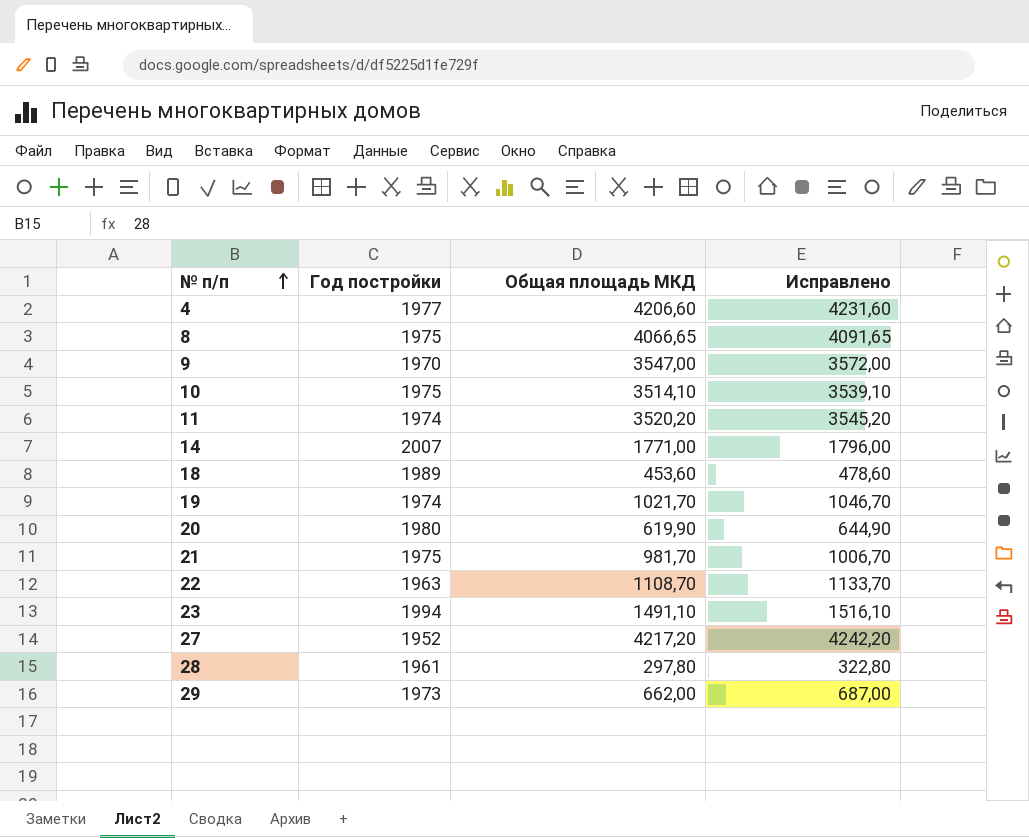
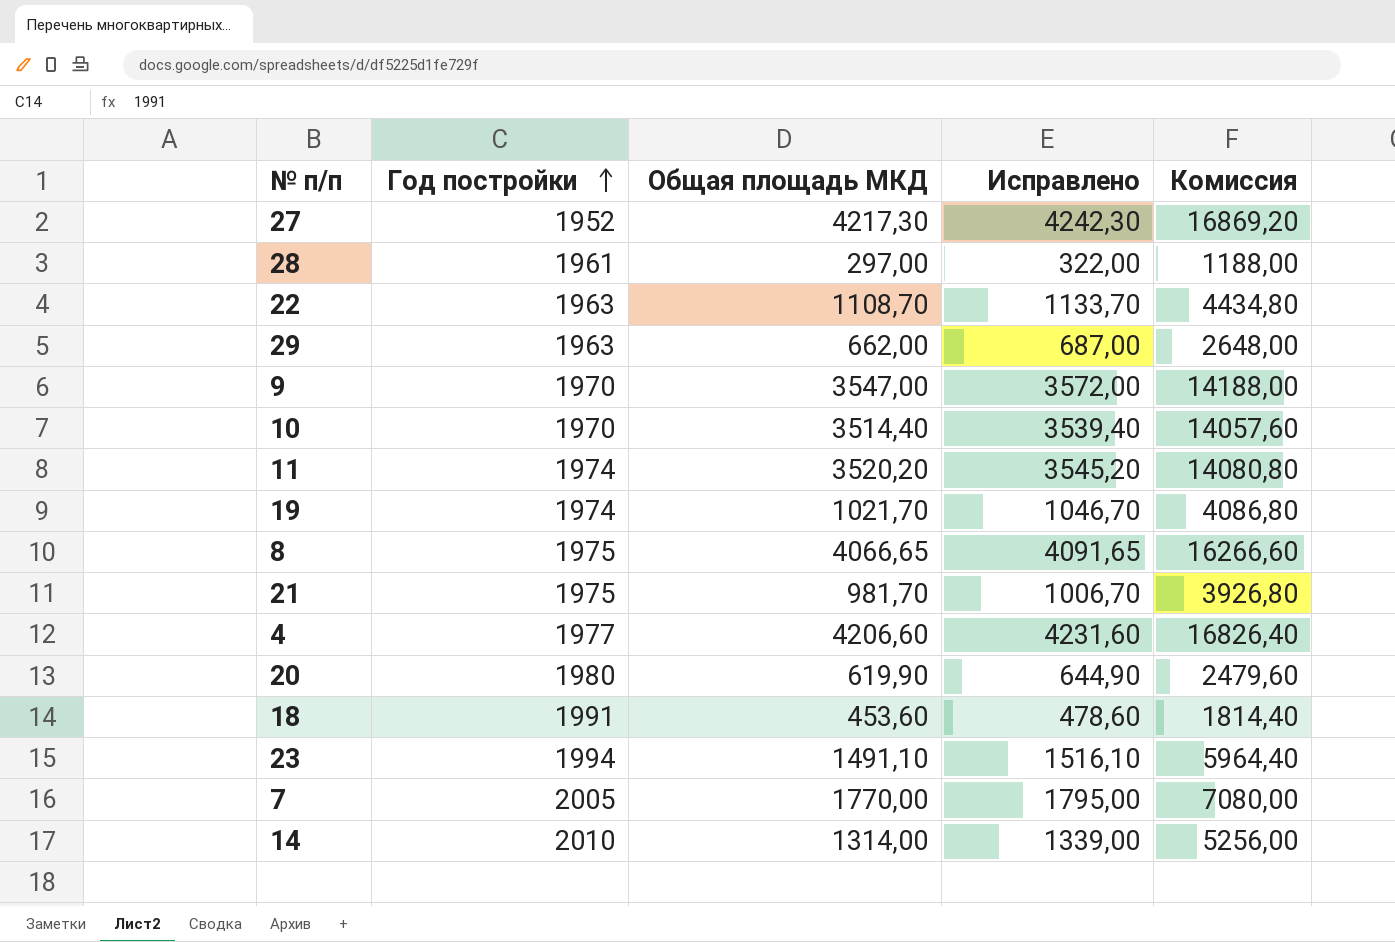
row order: № п/п ascending -> Год постройки ascending
column Комиссия | formula: none -> [Общая площадь МКД] * 4
27 | Общая площадь МКД: 4217,20 -> 4217,30
27 | Исправлено: 4242,20 -> 4242,30
28 | Общая площадь МКД: 297,80 -> 297,00
28 | Исправлено: 322,80 -> 322,00
29 | Год постройки: 1973 -> 1963
10 | Год постройки: 1975 -> 1970
10 | Общая площадь МКД: 3514,10 -> 3514,40
10 | Исправлено: 3539,10 -> 3539,40
18 | Год постройки: 1989 -> 1991
row 7: none -> 2005 | 1770,00 | 1795,00 | 7080,00
14 | Год постройки: 2007 -> 2010
14 | Общая площадь МКД: 1771,00 -> 1314,00
14 | Исправлено: 1796,00 -> 1339,00

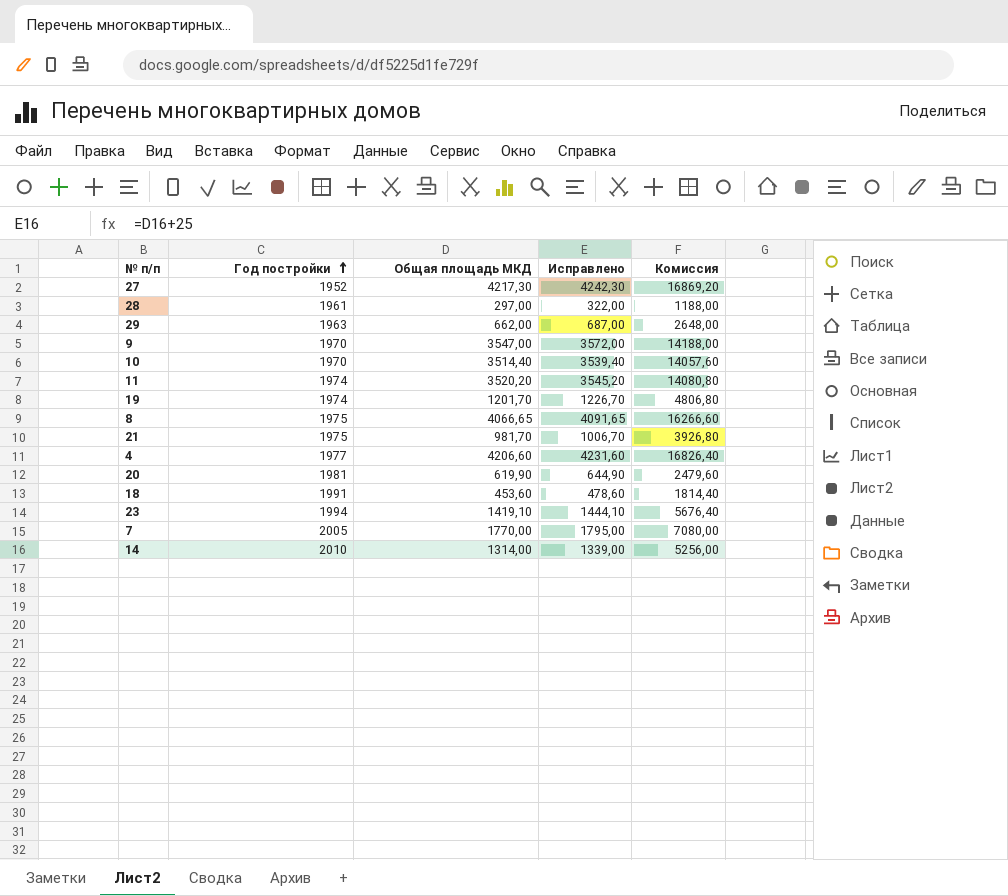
row 22: 1963 | 1108,70 | 1133,70 | 4434,80 -> none
19 | Общая площадь МКД: 1021,70 -> 1201,70
19 | Исправлено: 1046,70 -> 1226,70
19 | Комиссия: 4086,80 -> 4806,80
20 | Год постройки: 1980 -> 1981
23 | Общая площадь МКД: 1491,10 -> 1419,10
23 | Исправлено: 1516,10 -> 1444,10
23 | Комиссия: 5964,40 -> 5676,40

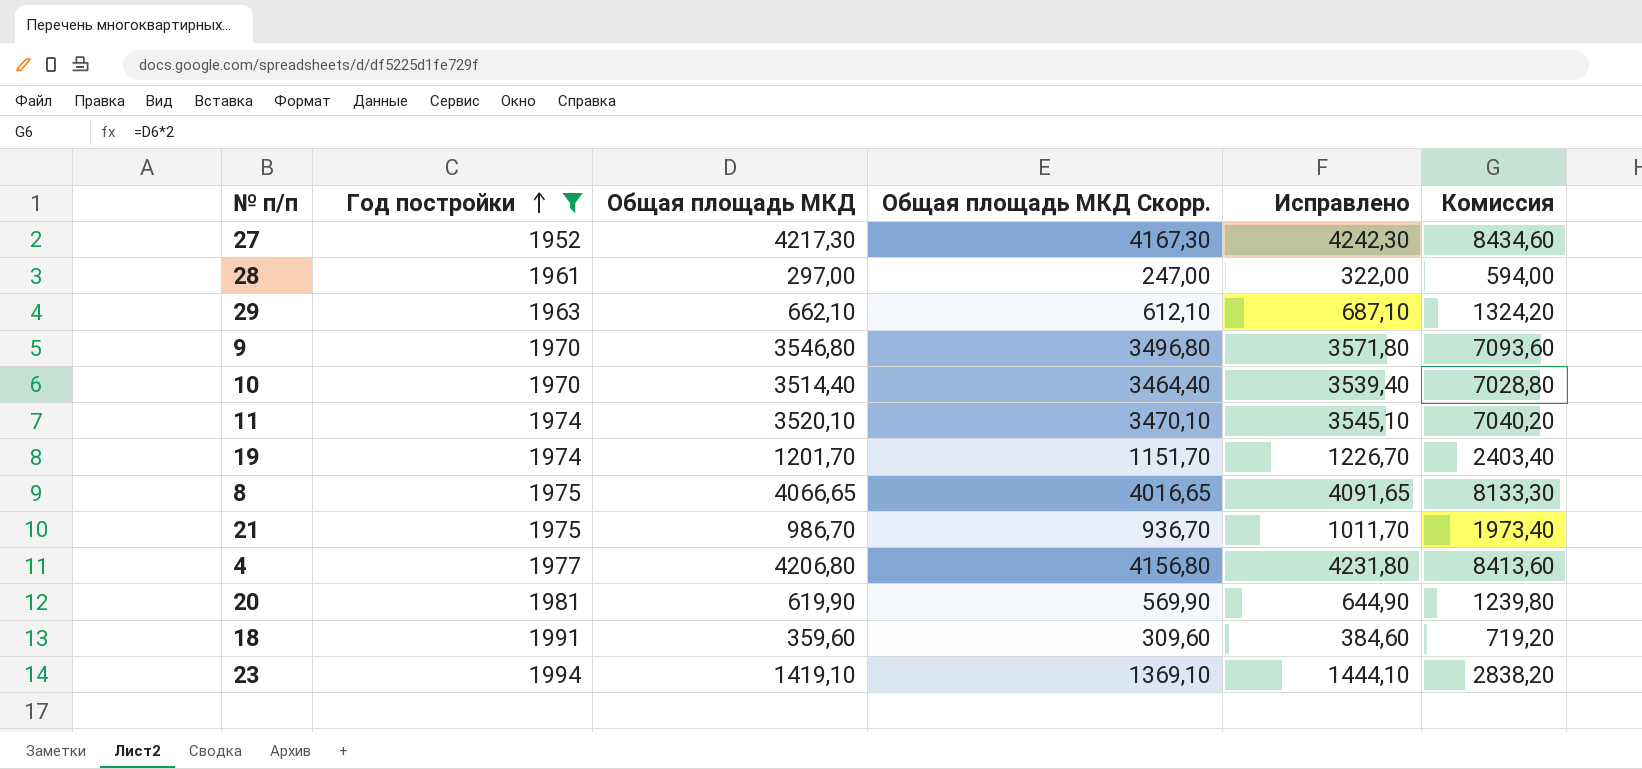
filter: none -> Год постройки <= 1994
column Общая площадь МКД Скорр. | formula: none -> [Общая площадь МКД] - 50
column Комиссия | formula: [Общая площадь МКД] * 4 -> [Общая площадь МКД] * 2
29 | Общая площадь МКД: 662,00 -> 662,10
29 | Исправлено: 687,00 -> 687,10
9 | Общая площадь МКД: 3547,00 -> 3546,80
9 | Исправлено: 3572,00 -> 3571,80
11 | Общая площадь МКД: 3520,20 -> 3520,10
11 | Исправлено: 3545,20 -> 3545,10
21 | Общая площадь МКД: 981,70 -> 986,70
21 | Исправлено: 1006,70 -> 1011,70
4 | Общая площадь МКД: 4206,60 -> 4206,80
4 | Исправлено: 4231,60 -> 4231,80
18 | Общая площадь МКД: 453,60 -> 359,60
18 | Исправлено: 478,60 -> 384,60

